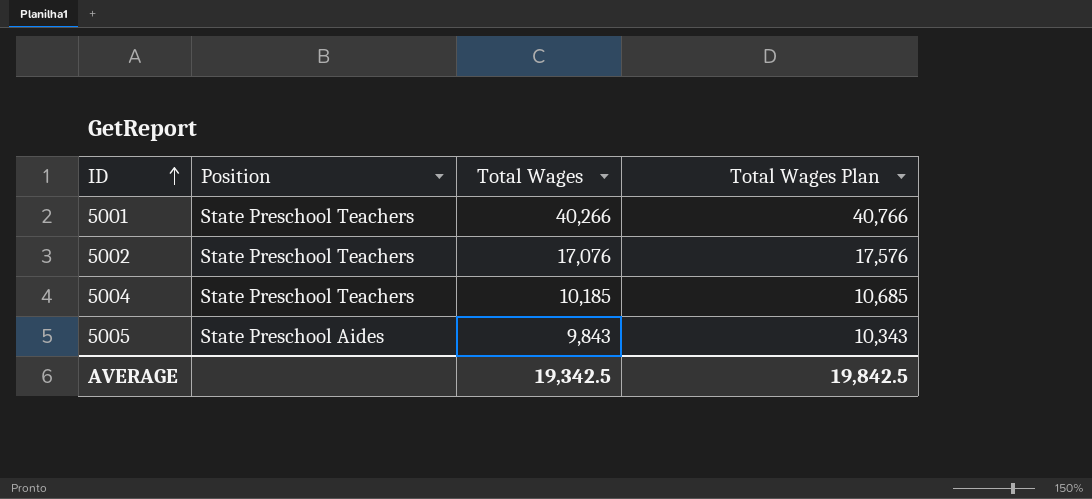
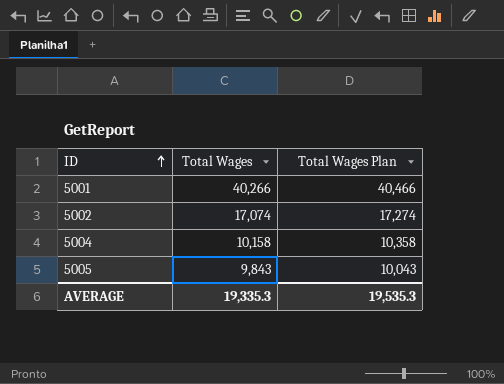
column Position | position: 2 -> none
column Total Wages Plan | formula: [Total Wages] + 500 -> [Total Wages] + 200
5002 | Total Wages: 17,076 -> 17,074
5004 | Total Wages: 10,185 -> 10,158
AVERAGE | Total Wages: 19,342.5 -> 19,335.3
AVERAGE | Total Wages Plan: 19,842.5 -> 19,535.3

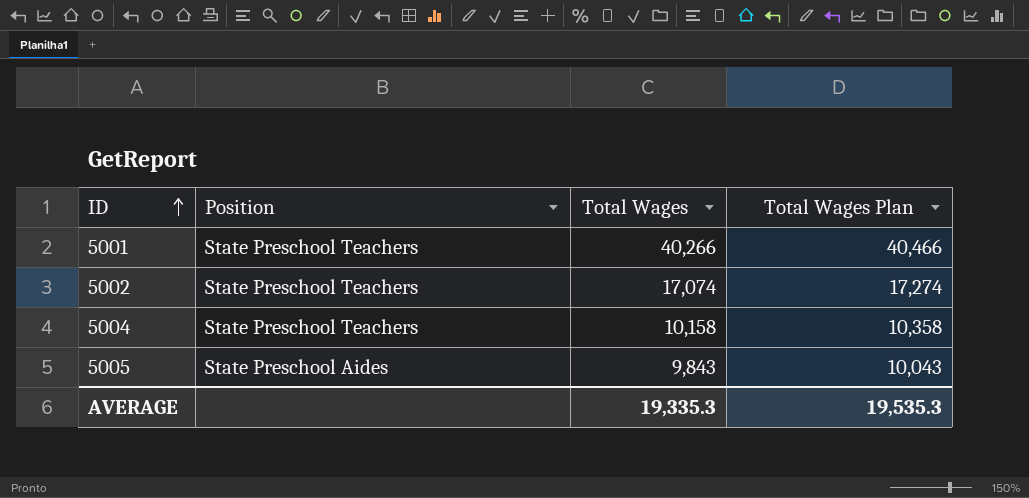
column Position | position: none -> 2

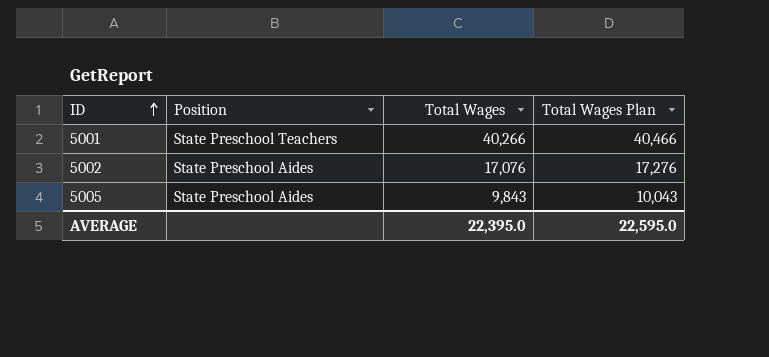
row 5004: State Preschool Teachers | 10,158 | 10,358 -> none
5002 | Position: State Preschool Teachers -> State Preschool Aides
5002 | Total Wages: 17,074 -> 17,076
5002 | Total Wages Plan: 17,274 -> 17,276
AVERAGE | Total Wages: 19,335.3 -> 22,395.0
AVERAGE | Total Wages Plan: 19,535.3 -> 22,595.0

